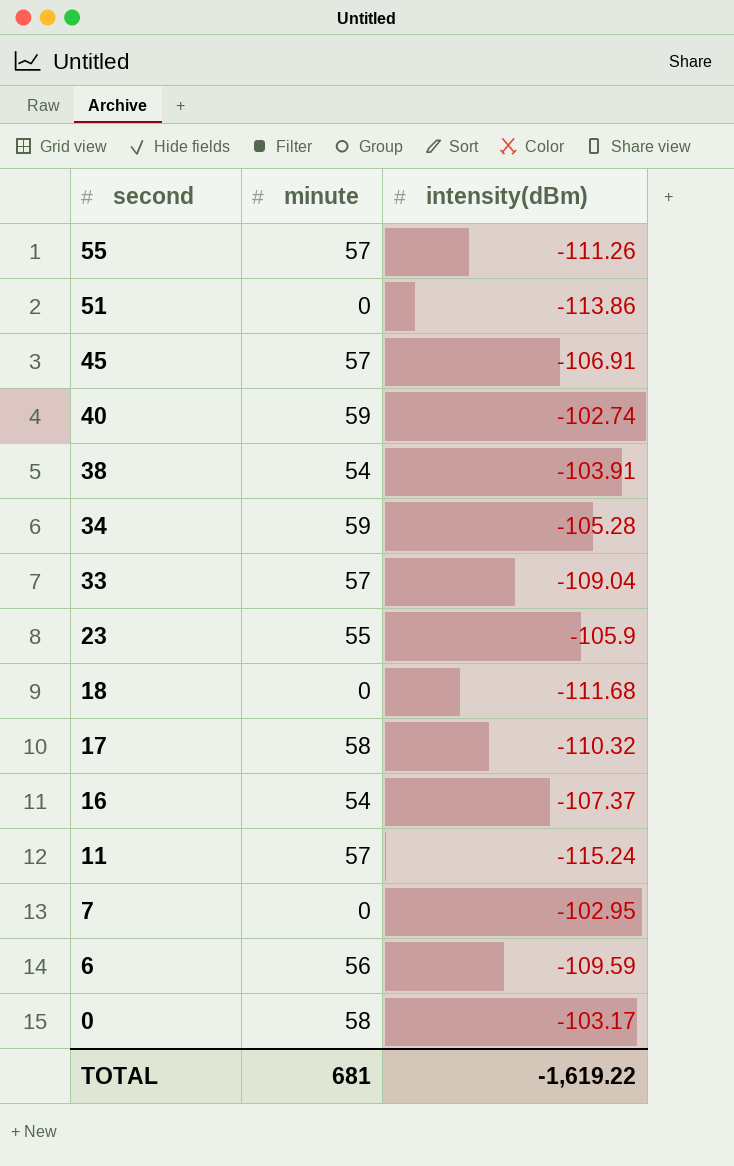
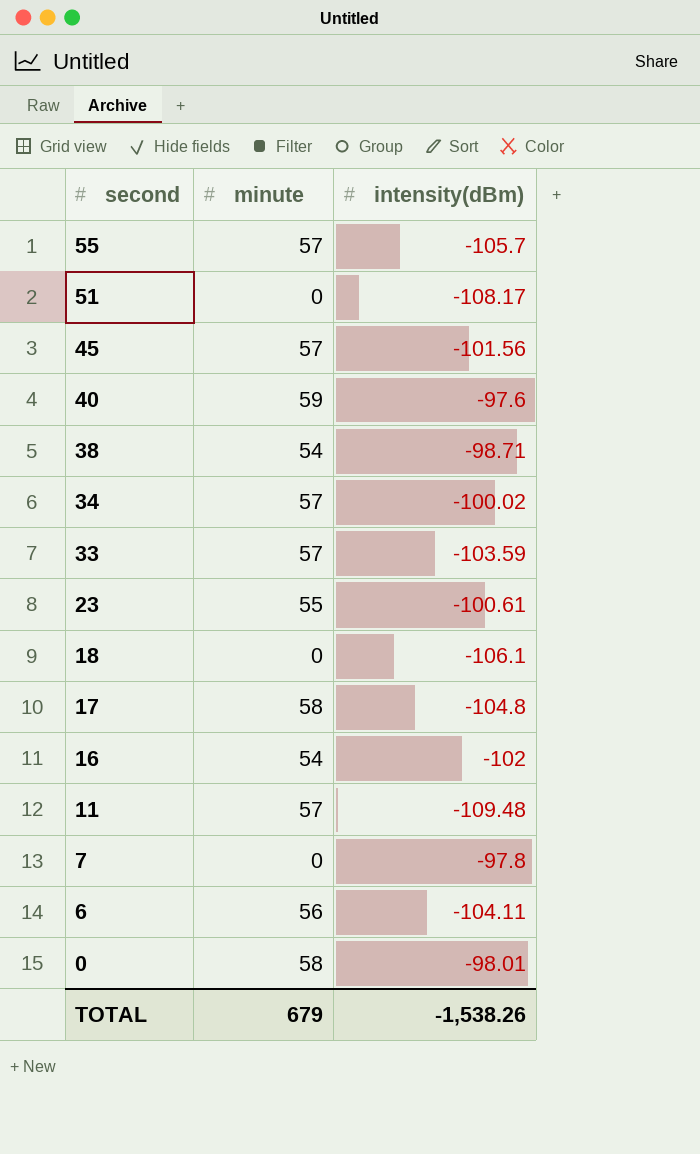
55 | intensity(dBm): -111.26 -> -105.7
51 | intensity(dBm): -113.86 -> -108.17
45 | intensity(dBm): -106.91 -> -101.56
40 | intensity(dBm): -102.74 -> -97.6
38 | intensity(dBm): -103.91 -> -98.71
34 | minute: 59 -> 57
34 | intensity(dBm): -105.28 -> -100.02
33 | intensity(dBm): -109.04 -> -103.59
23 | intensity(dBm): -105.9 -> -100.61
18 | intensity(dBm): -111.68 -> -106.1
17 | intensity(dBm): -110.32 -> -104.8
16 | intensity(dBm): -107.37 -> -102
11 | intensity(dBm): -115.24 -> -109.48
7 | intensity(dBm): -102.95 -> -97.8
6 | intensity(dBm): -109.59 -> -104.11
0 | intensity(dBm): -103.17 -> -98.01
TOTAL | minute: 681 -> 679
TOTAL | intensity(dBm): -1,619.22 -> -1,538.26

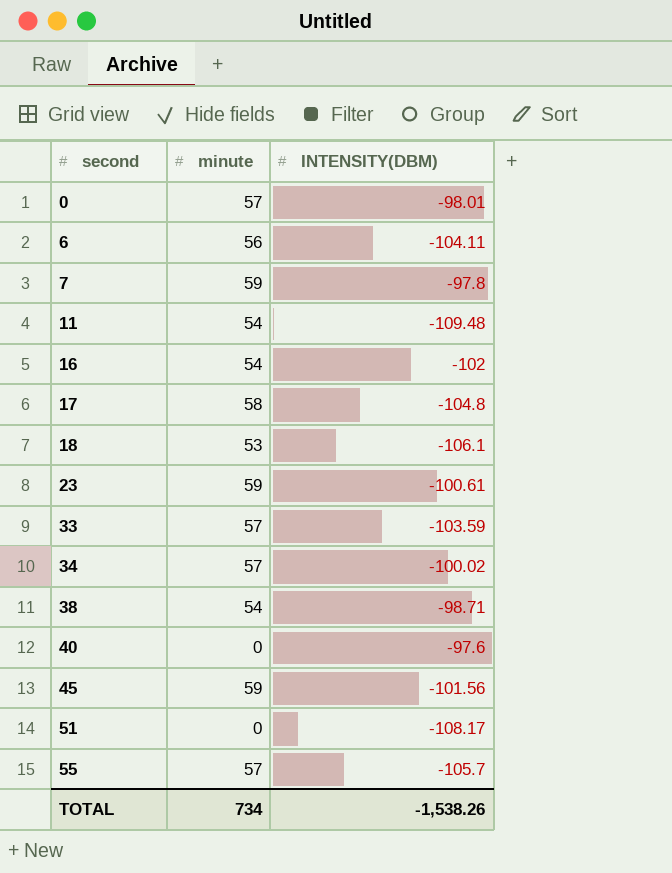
row order: second descending -> second ascending
column name: intensity(dBm) -> INTENSITY(DBM)
0 | minute: 58 -> 57
7 | minute: 0 -> 59
11 | minute: 57 -> 54
18 | minute: 0 -> 53
23 | minute: 55 -> 59
40 | minute: 59 -> 0
45 | minute: 57 -> 59
TOTAL | minute: 679 -> 734

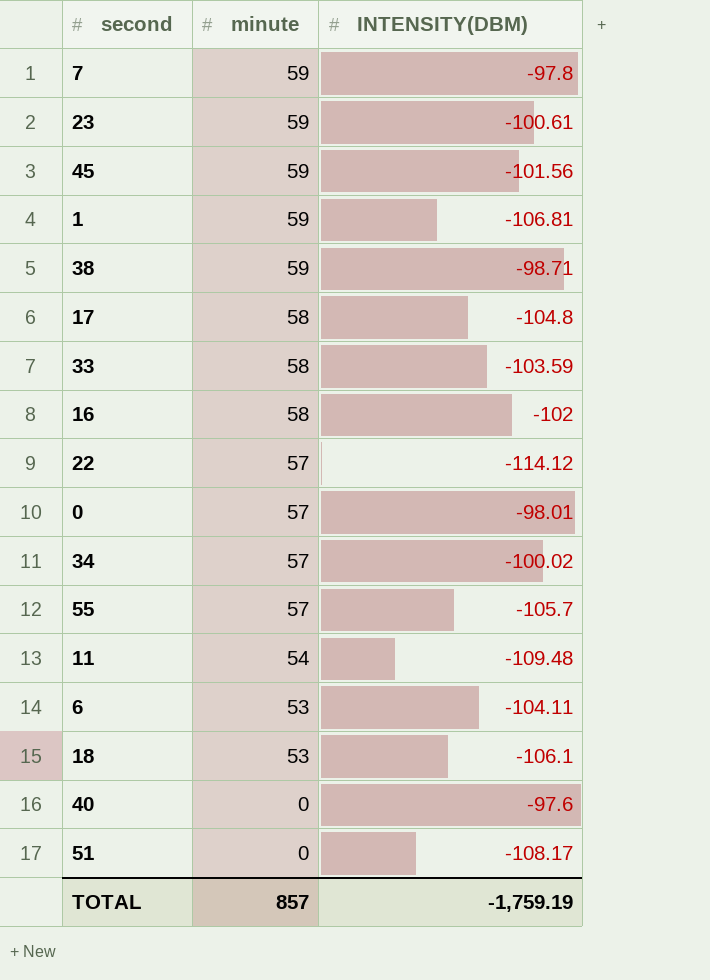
row order: second ascending -> minute descending
row 1: none -> 59 | -106.81
38 | minute: 54 -> 59
33 | minute: 57 -> 58
16 | minute: 54 -> 58
row 22: none -> 57 | -114.12
6 | minute: 56 -> 53
TOTAL | minute: 734 -> 857
TOTAL | INTENSITY(DBM): -1,538.26 -> -1,759.19

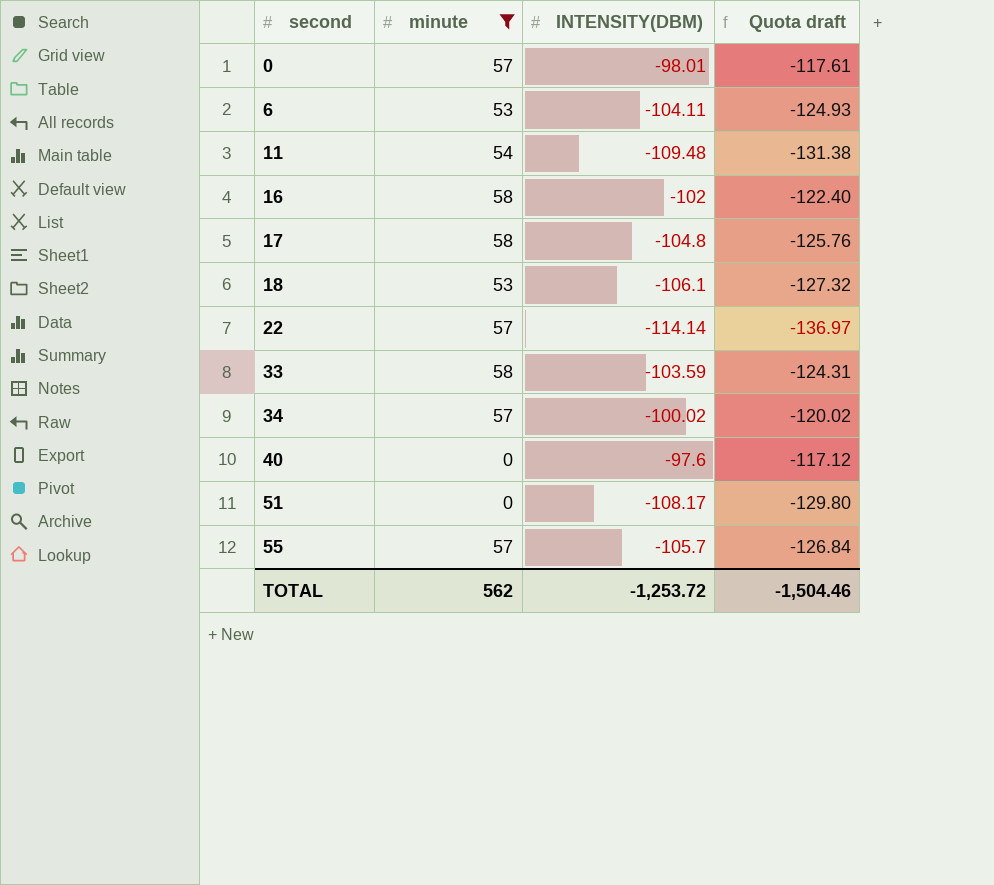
filter: none -> minute != 59
row order: minute descending -> second ascending
column Quota draft | formula: none -> [INTENSITY(DBM)] * 1.2
22 | INTENSITY(DBM): -114.12 -> -114.14
TOTAL | minute: 857 -> 562
TOTAL | INTENSITY(DBM): -1,759.19 -> -1,253.72

